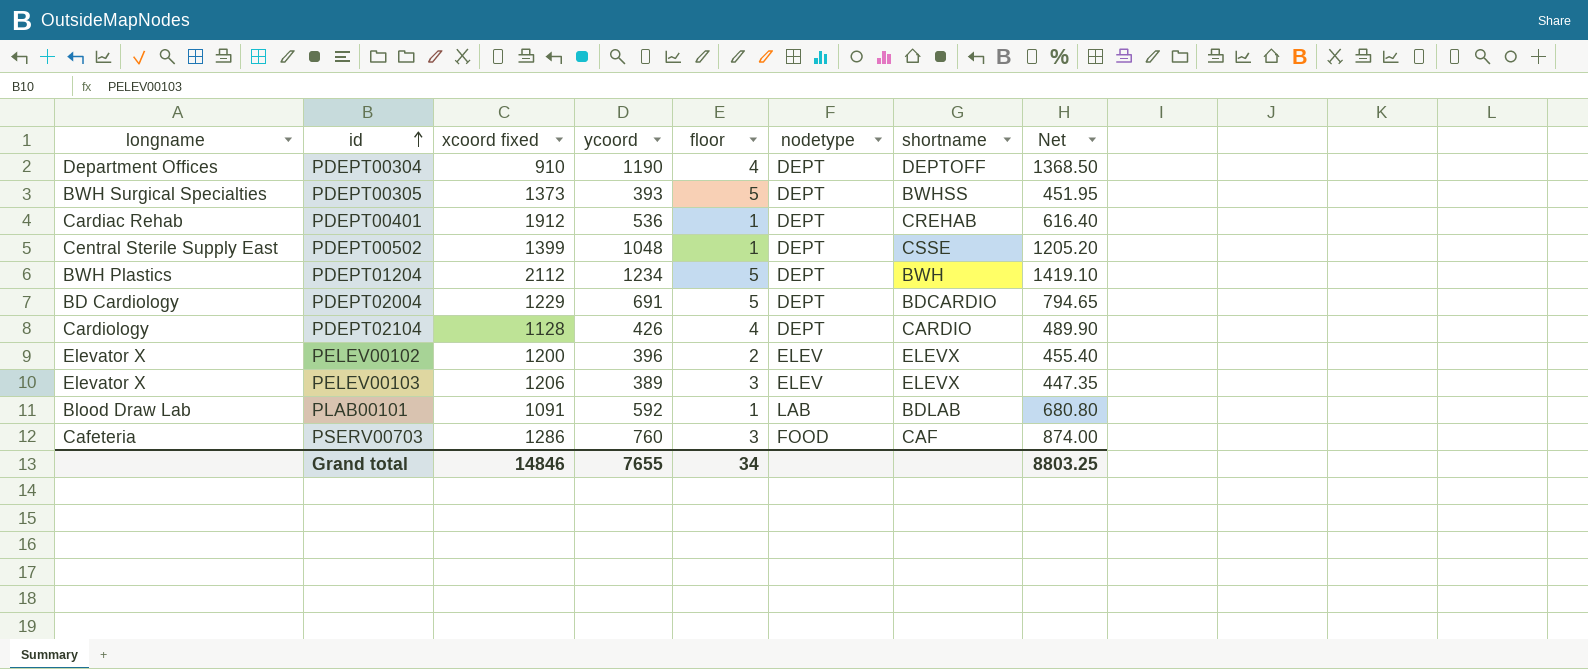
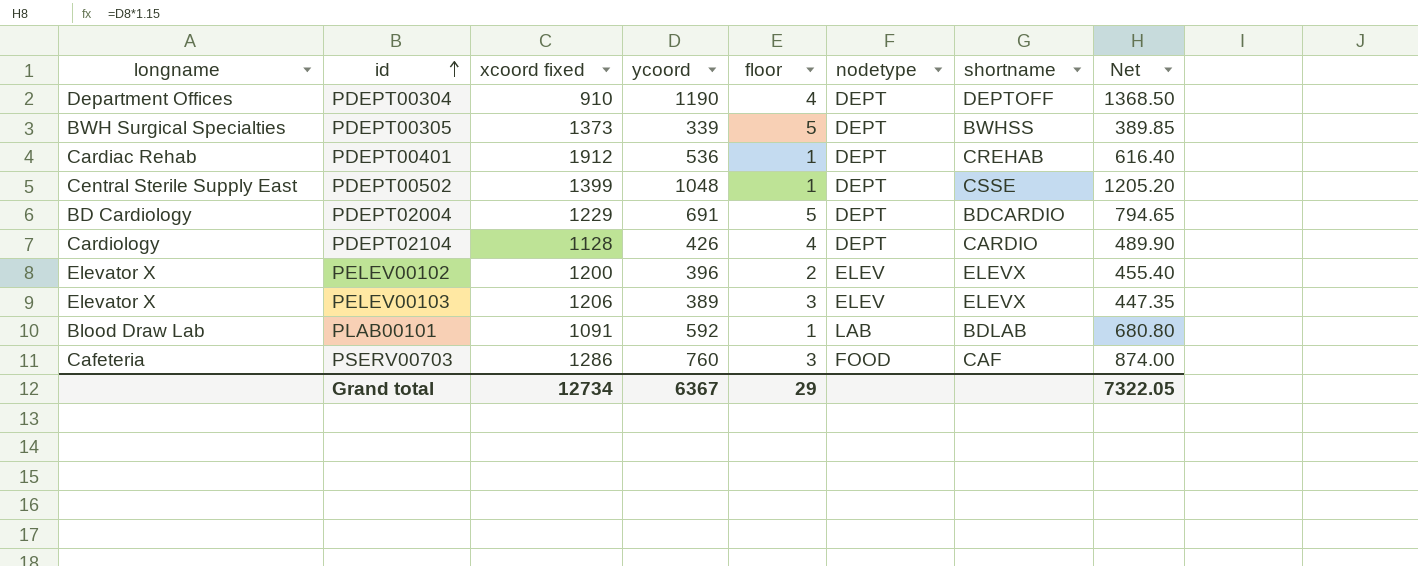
row PDEPT01204: BWH Plastics | 2112 | 1234 | 5 | DEPT | BWH | 1419.10 -> none
PDEPT00305 | ycoord: 393 -> 339
PDEPT00305 | Net: 451.95 -> 389.85
Grand total | xcoord fixed: 14846 -> 12734
Grand total | ycoord: 7655 -> 6367
Grand total | floor: 34 -> 29
Grand total | Net: 8803.25 -> 7322.05

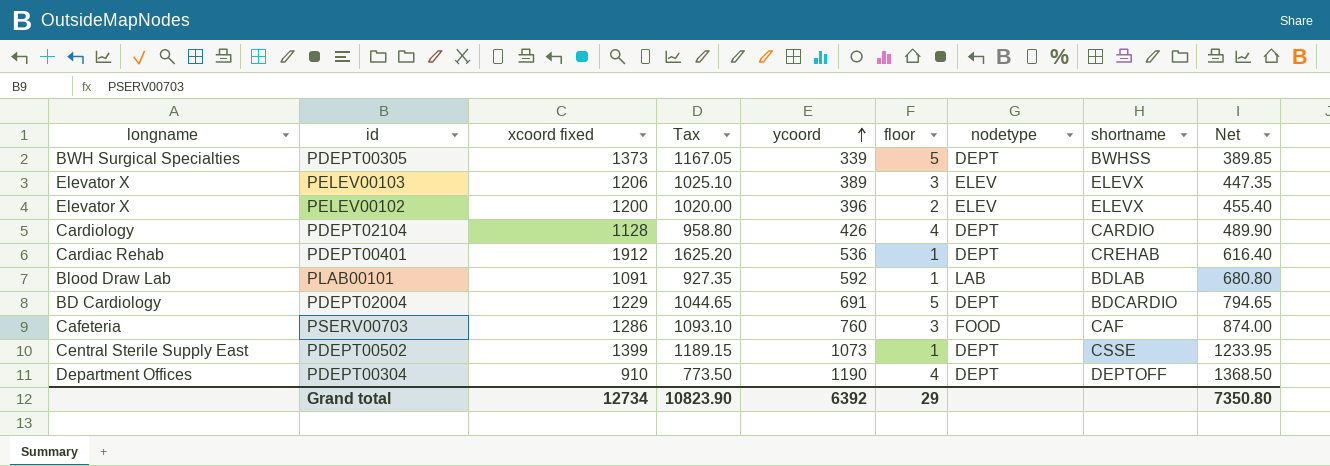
row order: id ascending -> ycoord ascending
column Tax | formula: none -> [xcoord fixed] * 0.85
PDEPT00502 | ycoord: 1048 -> 1073
PDEPT00502 | Net: 1205.20 -> 1233.95
Grand total | ycoord: 6367 -> 6392
Grand total | Net: 7322.05 -> 7350.80

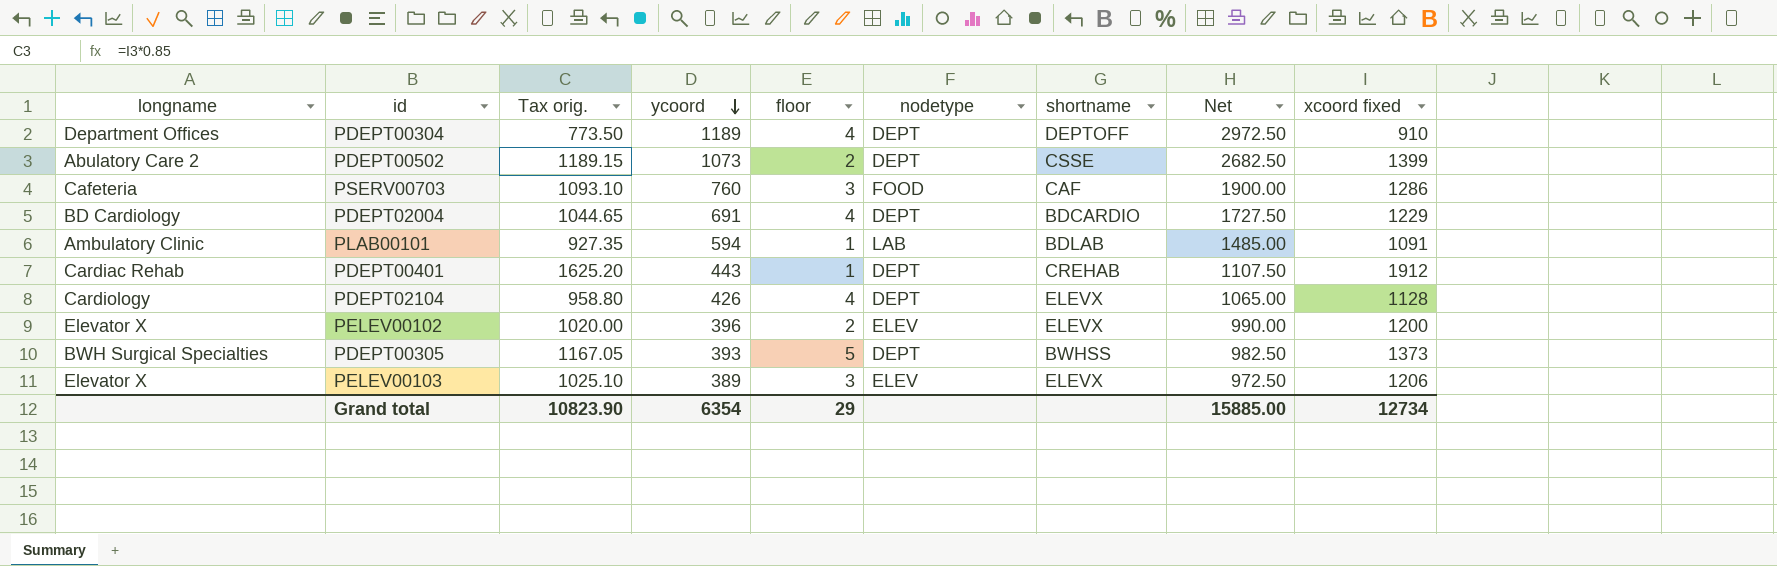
row order: ycoord ascending -> ycoord descending
column name: Tax -> Tax orig.
column Net | formula: [ycoord] * 1.15 -> [ycoord] * 2.5
column xcoord fixed | position: 3 -> 9
PDEPT00304 | ycoord: 1190 -> 1189
PDEPT00502 | longname: Central Sterile Supply East -> Abulatory Care 2
PDEPT00502 | floor: 1 -> 2
PDEPT02004 | floor: 5 -> 4
PLAB00101 | longname: Blood Draw Lab -> Ambulatory Clinic
PLAB00101 | ycoord: 592 -> 594
PDEPT00401 | ycoord: 536 -> 443
PDEPT02104 | shortname: CARDIO -> ELEVX
PDEPT00305 | ycoord: 339 -> 393
Grand total | ycoord: 6392 -> 6354
Grand total | Net: 7350.80 -> 15885.00

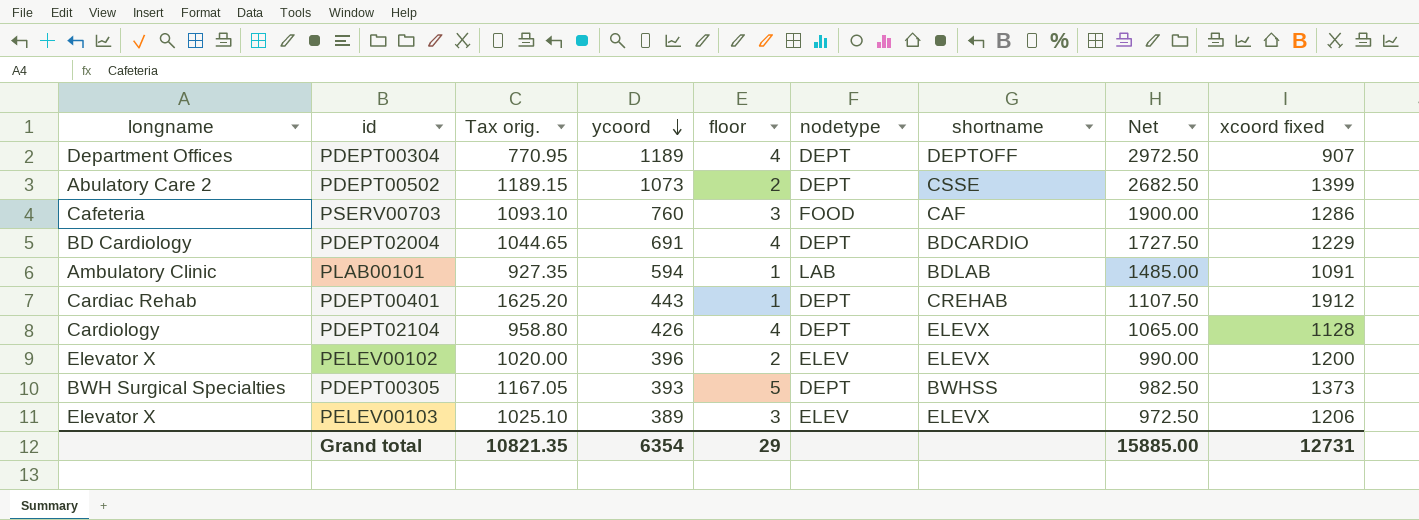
PDEPT00304 | Tax orig.: 773.50 -> 770.95
PDEPT00304 | xcoord fixed: 910 -> 907
Grand total | Tax orig.: 10823.90 -> 10821.35
Grand total | xcoord fixed: 12734 -> 12731

